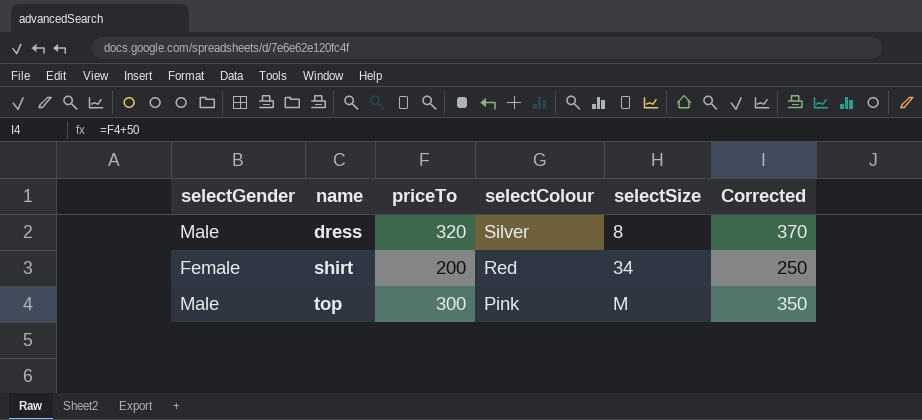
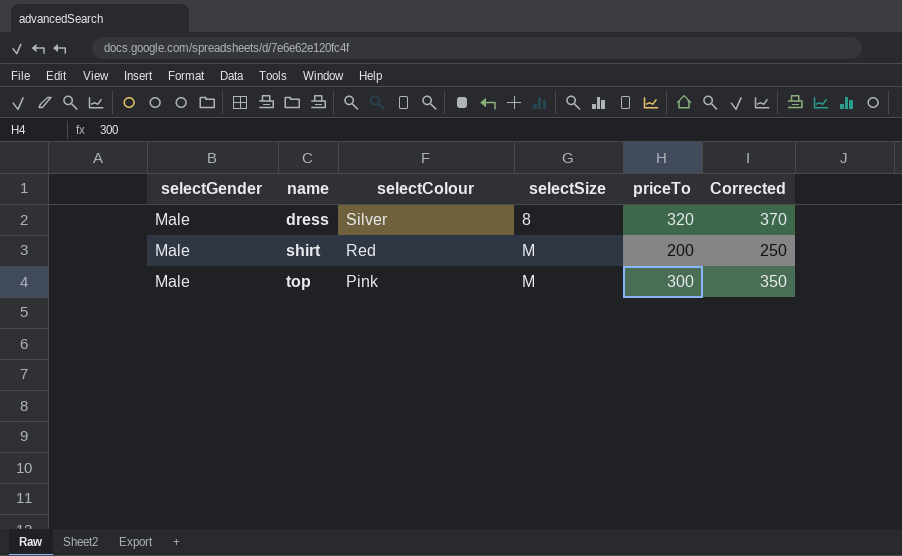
column priceTo | position: 3 -> 5
shirt | selectGender: Female -> Male
shirt | selectSize: 34 -> M

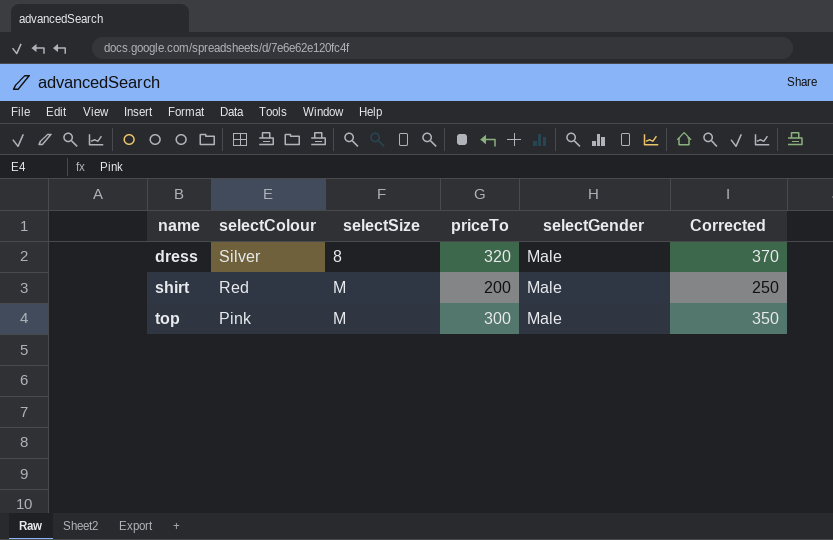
column selectGender | position: 1 -> 5

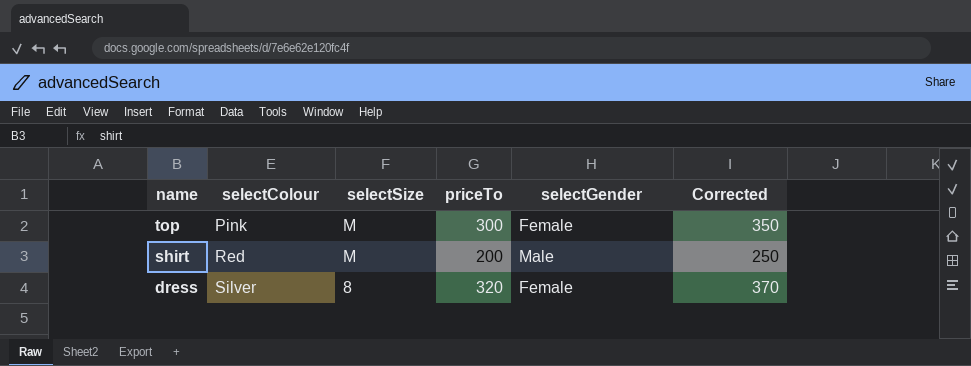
row order: name ascending -> name descending
top | selectGender: Male -> Female
dress | selectGender: Male -> Female

